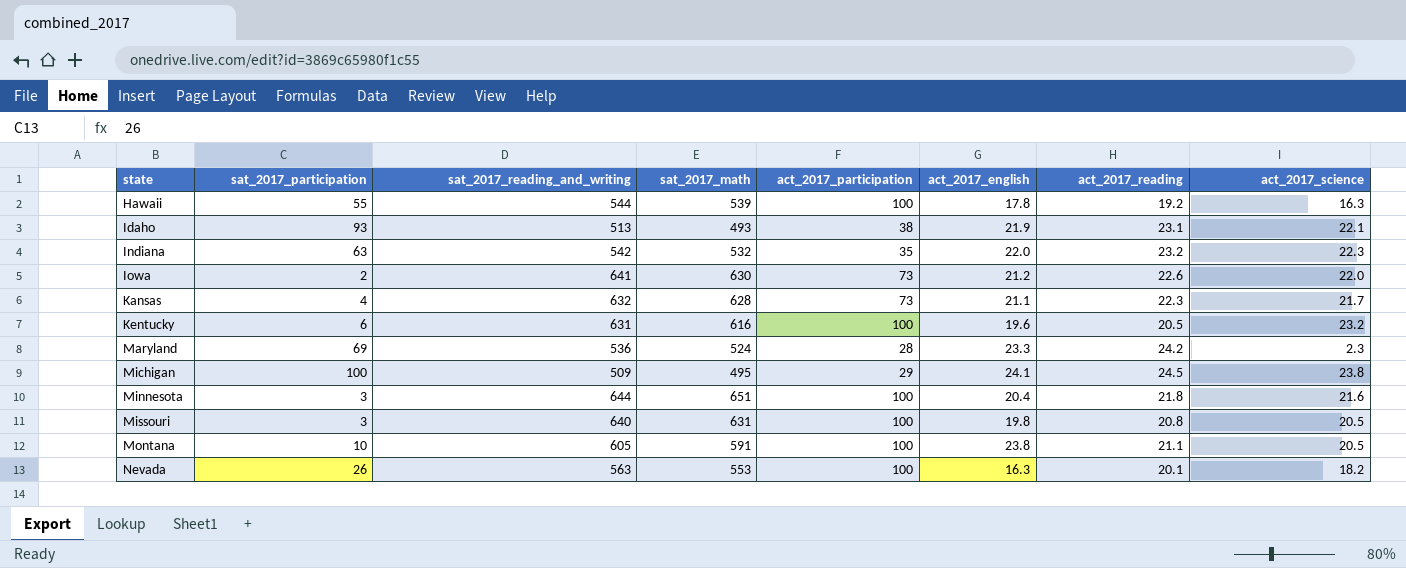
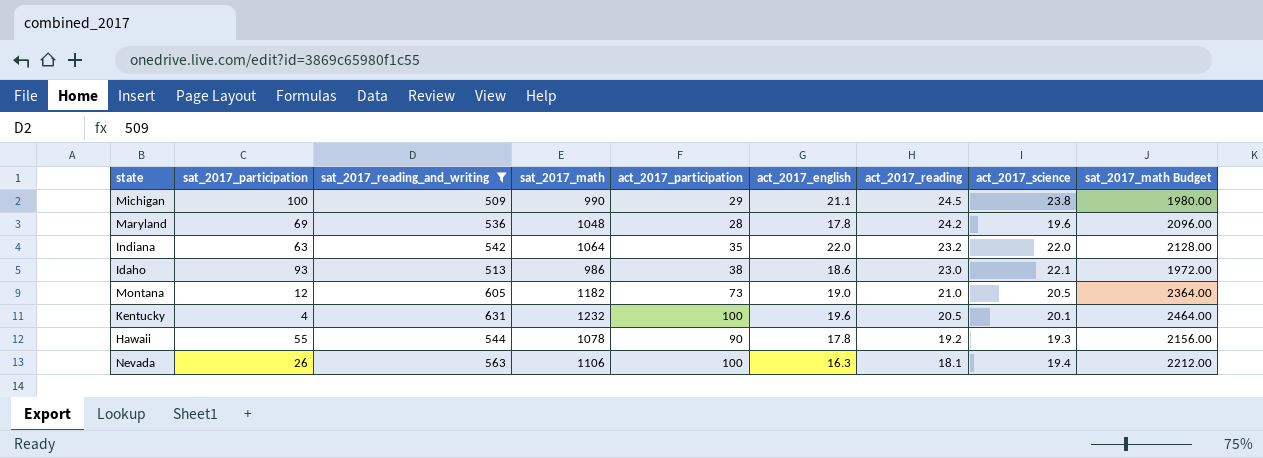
filter: none -> sat_2017_reading_and_writing <= 631
row order: state ascending -> act_2017_reading descending
column sat_2017_math Budget | formula: none -> [sat_2017_math] * 2
Michigan | sat_2017_math: 495 -> 990
Michigan | act_2017_english: 24.1 -> 21.1
Maryland | sat_2017_math: 524 -> 1048
Maryland | act_2017_english: 23.3 -> 17.8
Maryland | act_2017_science: 2.3 -> 19.6
Indiana | sat_2017_math: 532 -> 1064
Indiana | act_2017_science: 22.3 -> 22.0
Idaho | sat_2017_math: 493 -> 986
Idaho | act_2017_english: 21.9 -> 18.6
Idaho | act_2017_reading: 23.1 -> 23.0
Montana | sat_2017_participation: 10 -> 12
Montana | sat_2017_math: 591 -> 1182
Montana | act_2017_participation: 100 -> 73
Montana | act_2017_english: 23.8 -> 19.0
Montana | act_2017_reading: 21.1 -> 21.0
Kentucky | sat_2017_participation: 6 -> 4
Kentucky | sat_2017_math: 616 -> 1232
Kentucky | act_2017_science: 23.2 -> 20.1
Hawaii | sat_2017_math: 539 -> 1078
Hawaii | act_2017_participation: 100 -> 90
Hawaii | act_2017_science: 16.3 -> 19.3
Nevada | sat_2017_math: 553 -> 1106
Nevada | act_2017_reading: 20.1 -> 18.1
Nevada | act_2017_science: 18.2 -> 19.4

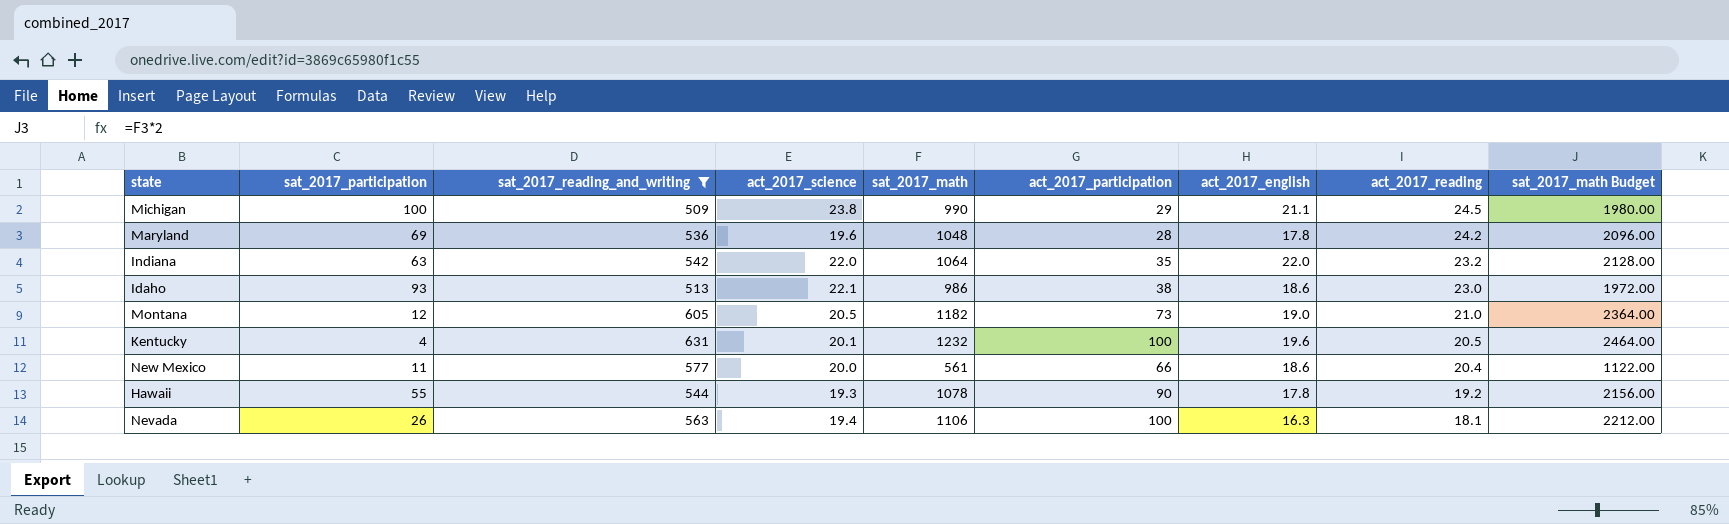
column act_2017_science | position: 8 -> 4
row New Mexico: none -> 11 | 577 | 20.0 | 561 | 66 | 18.6 | 20.4 | 1122.00

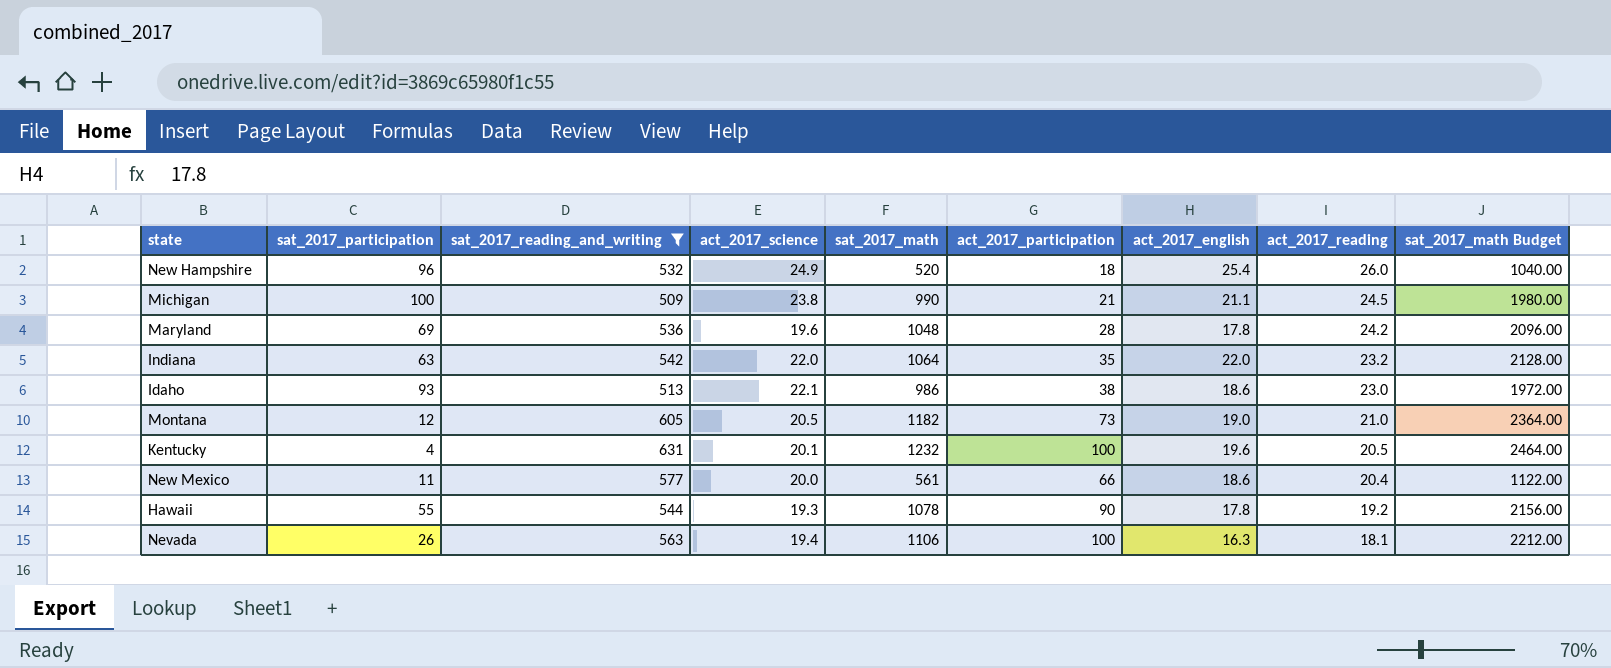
row New Hampshire: none -> 96 | 532 | 24.9 | 520 | 18 | 25.4 | 26.0 | 1040.00
Michigan | act_2017_participation: 29 -> 21

